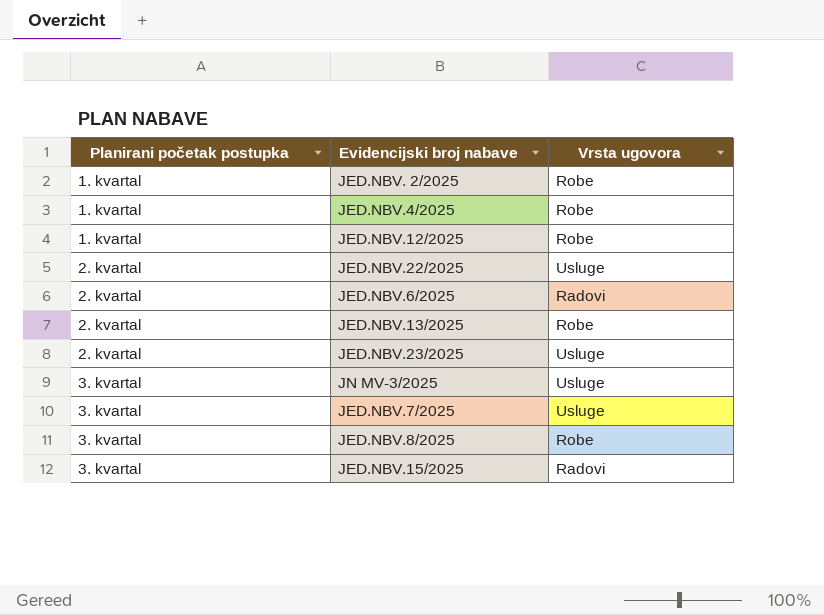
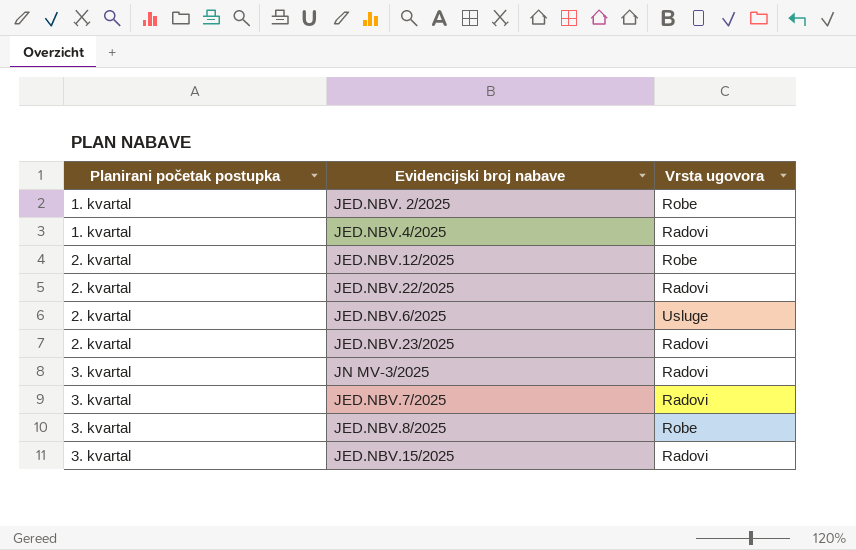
row JED.NBV.13/2025: 2. kvartal | Robe -> none
JED.NBV.4/2025 | Vrsta ugovora: Robe -> Radovi
JED.NBV.12/2025 | Planirani početak postupka: 1. kvartal -> 2. kvartal
JED.NBV.22/2025 | Vrsta ugovora: Usluge -> Radovi
JED.NBV.6/2025 | Vrsta ugovora: Radovi -> Usluge
JED.NBV.23/2025 | Vrsta ugovora: Usluge -> Radovi
JN MV-3/2025 | Vrsta ugovora: Usluge -> Radovi
JED.NBV.7/2025 | Vrsta ugovora: Usluge -> Radovi

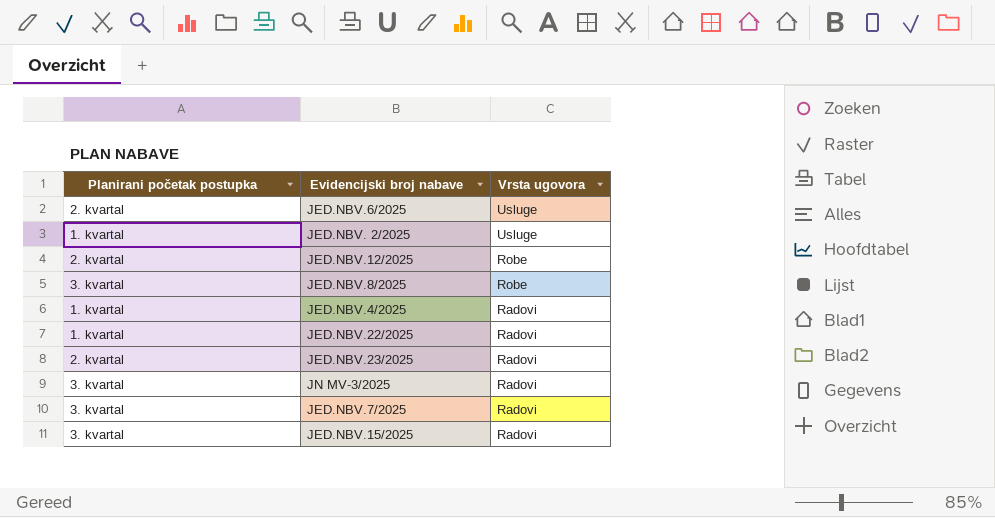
row order: Planirani početak postupka ascending -> Vrsta ugovora descending
JED.NBV. 2/2025 | Vrsta ugovora: Robe -> Usluge
JED.NBV.22/2025 | Planirani početak postupka: 2. kvartal -> 1. kvartal

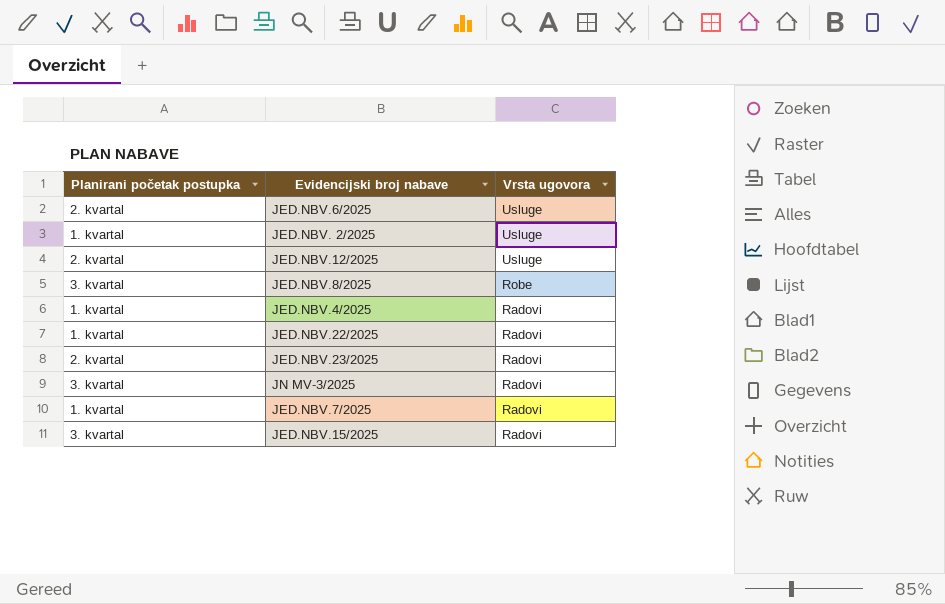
JED.NBV.12/2025 | Vrsta ugovora: Robe -> Usluge
JED.NBV.7/2025 | Planirani početak postupka: 3. kvartal -> 1. kvartal

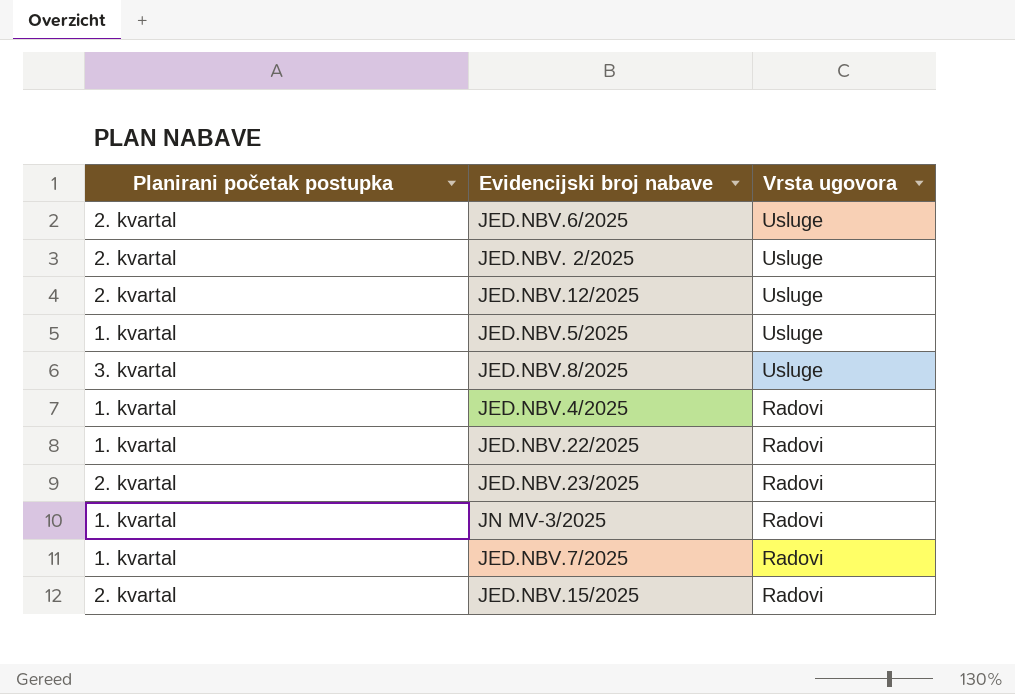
JED.NBV. 2/2025 | Planirani početak postupka: 1. kvartal -> 2. kvartal
row JED.NBV.5/2025: none -> 1. kvartal | Usluge
JED.NBV.8/2025 | Vrsta ugovora: Robe -> Usluge
JN MV-3/2025 | Planirani početak postupka: 3. kvartal -> 1. kvartal
JED.NBV.15/2025 | Planirani početak postupka: 3. kvartal -> 2. kvartal

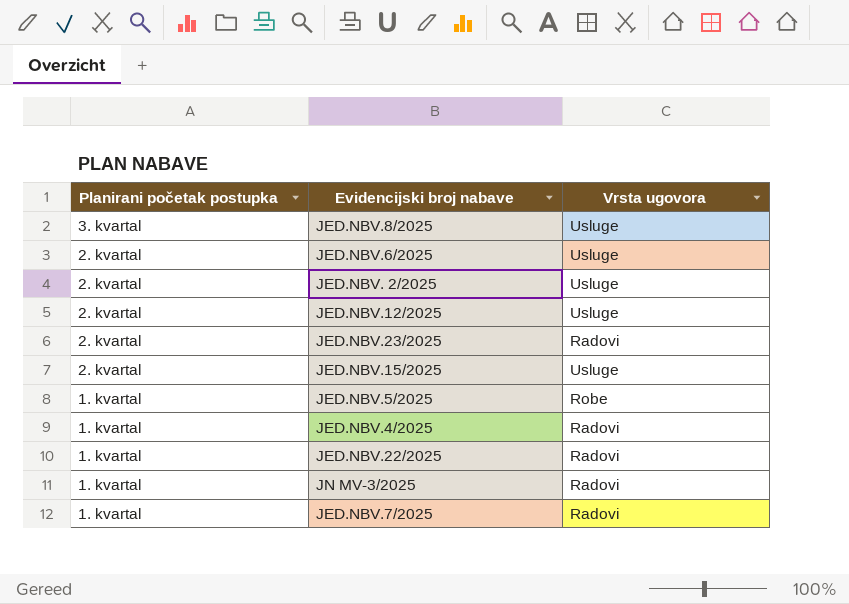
row order: Vrsta ugovora descending -> Planirani početak postupka descending
JED.NBV.15/2025 | Vrsta ugovora: Radovi -> Usluge
JED.NBV.5/2025 | Vrsta ugovora: Usluge -> Robe

